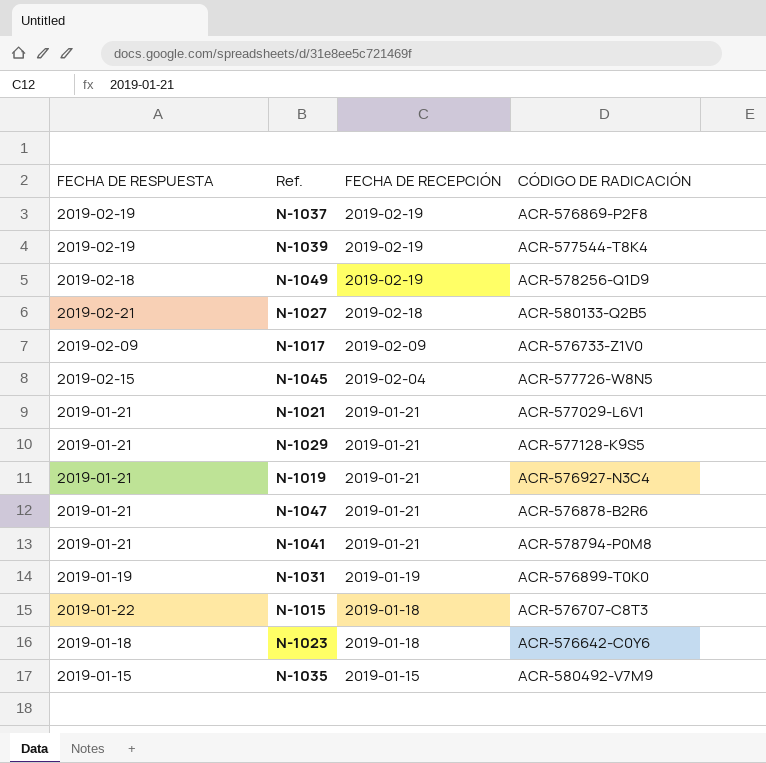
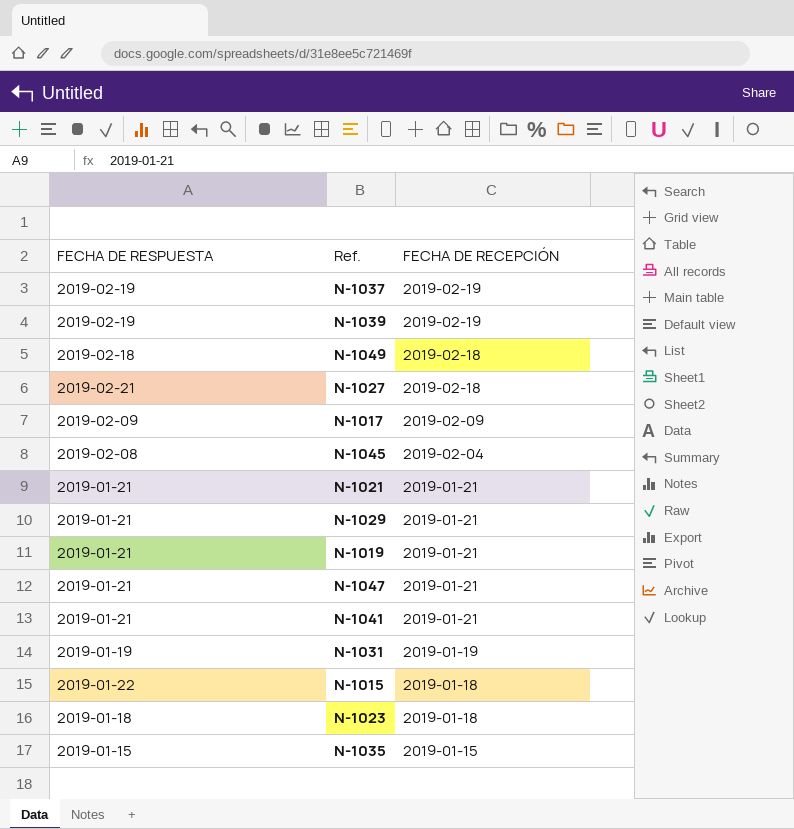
column CÓDIGO DE RADICACIÓN | position: 4 -> none
N-1049 | FECHA DE RECEPCIÓN: 2019-02-19 -> 2019-02-18
N-1045 | FECHA DE RESPUESTA: 2019-02-15 -> 2019-02-08

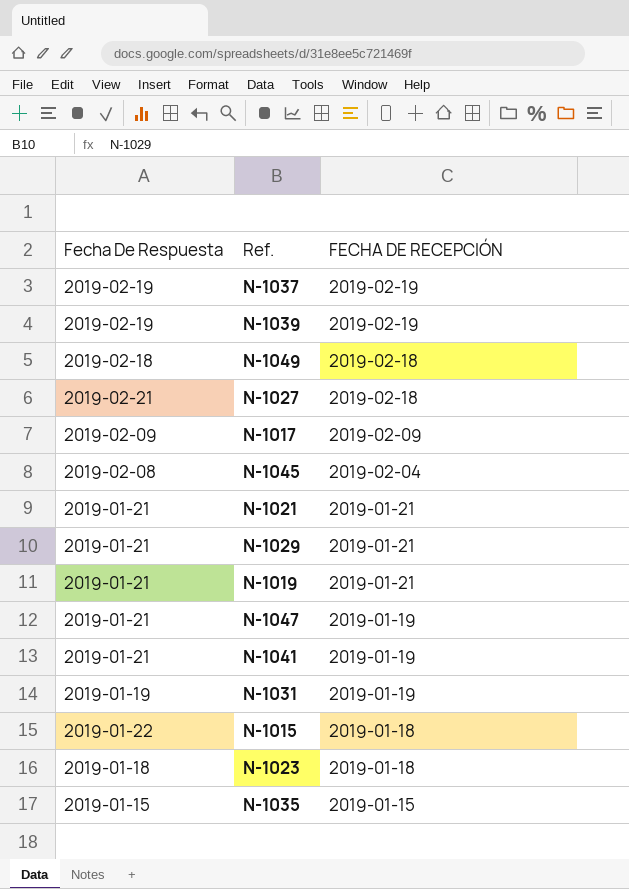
column name: FECHA DE RESPUESTA -> Fecha De Respuesta
N-1047 | FECHA DE RECEPCIÓN: 2019-01-21 -> 2019-01-19
N-1041 | FECHA DE RECEPCIÓN: 2019-01-21 -> 2019-01-19

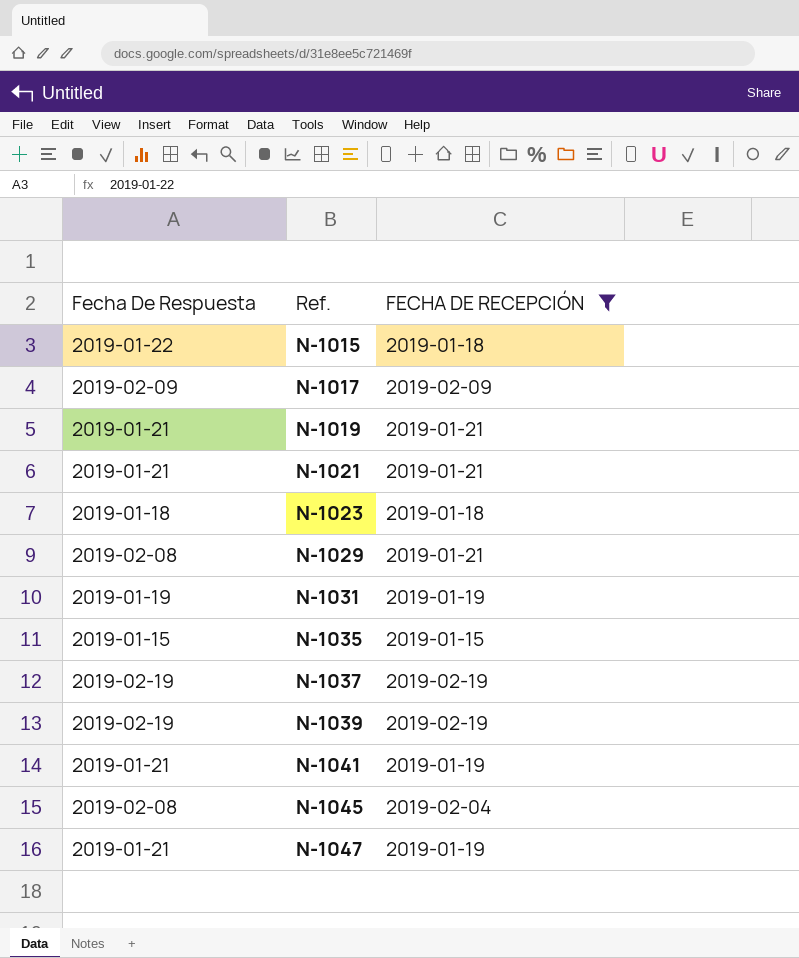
filter: none -> FECHA DE RECEPCIÓN != 2019-02-18
row order: FECHA DE RECEPCIÓN descending -> Ref. ascending
N-1029 | Fecha De Respuesta: 2019-01-21 -> 2019-02-08

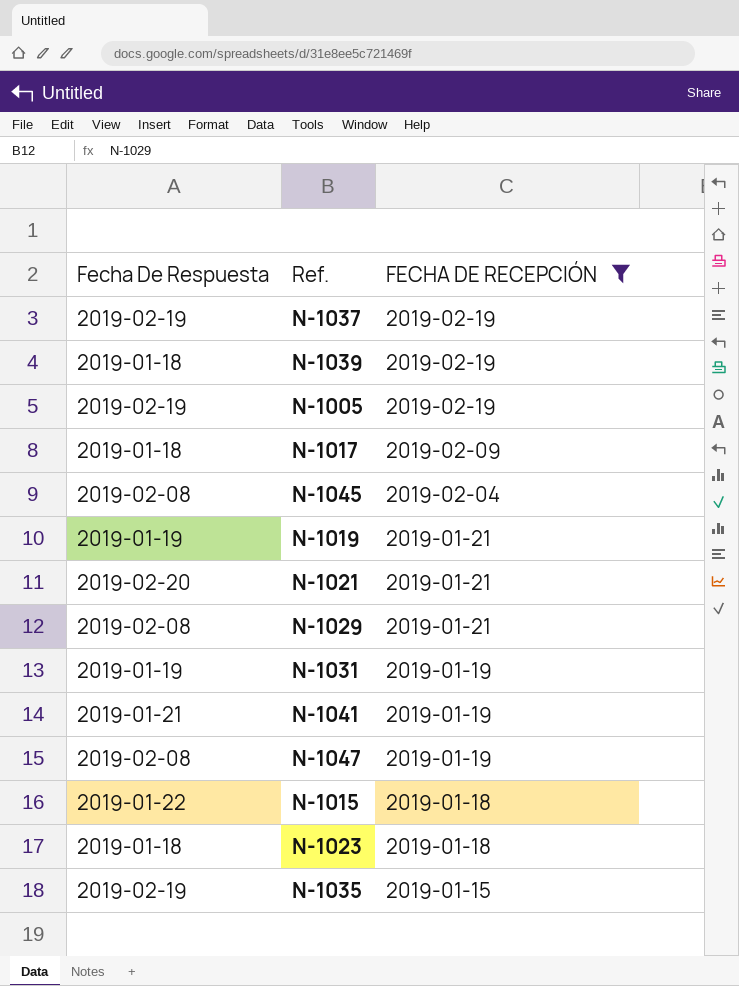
row order: Ref. ascending -> FECHA DE RECEPCIÓN descending
N-1039 | Fecha De Respuesta: 2019-02-19 -> 2019-01-18
row N-1005: none -> 2019-02-19 | 2019-02-19
N-1017 | Fecha De Respuesta: 2019-02-09 -> 2019-01-18
N-1019 | Fecha De Respuesta: 2019-01-21 -> 2019-01-19
N-1021 | Fecha De Respuesta: 2019-01-21 -> 2019-02-20
N-1047 | Fecha De Respuesta: 2019-01-21 -> 2019-02-08
N-1035 | Fecha De Respuesta: 2019-01-15 -> 2019-02-19

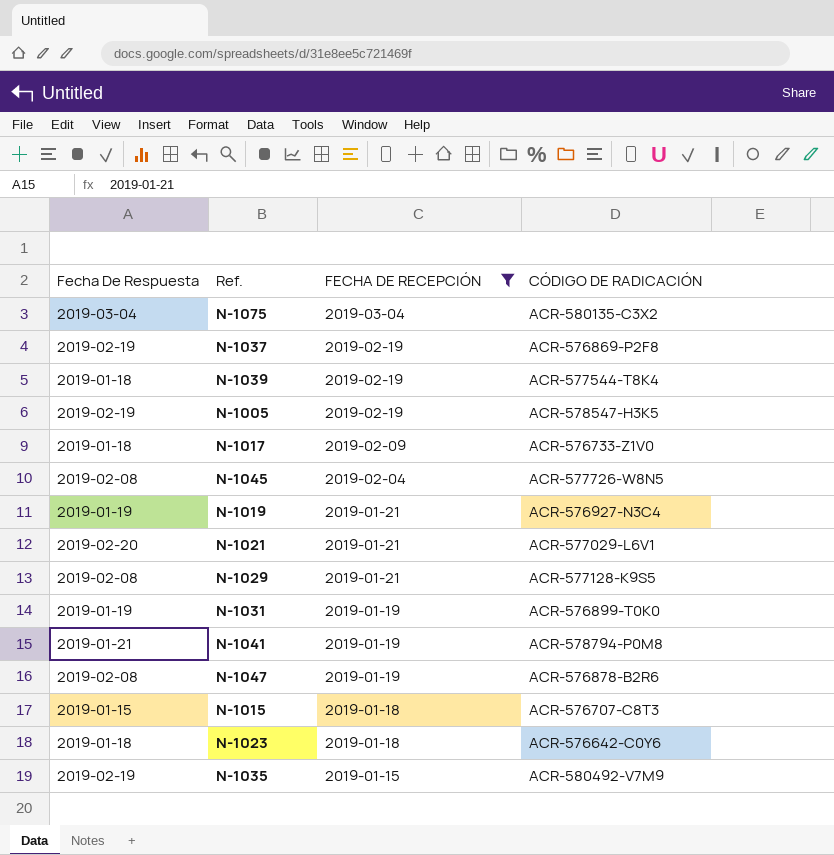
column CÓDIGO DE RADICACIÓN | position: none -> 4
row N-1075: none -> 2019-03-04 | 2019-03-04 | ACR-580135-C3X2
N-1015 | Fecha De Respuesta: 2019-01-22 -> 2019-01-15

